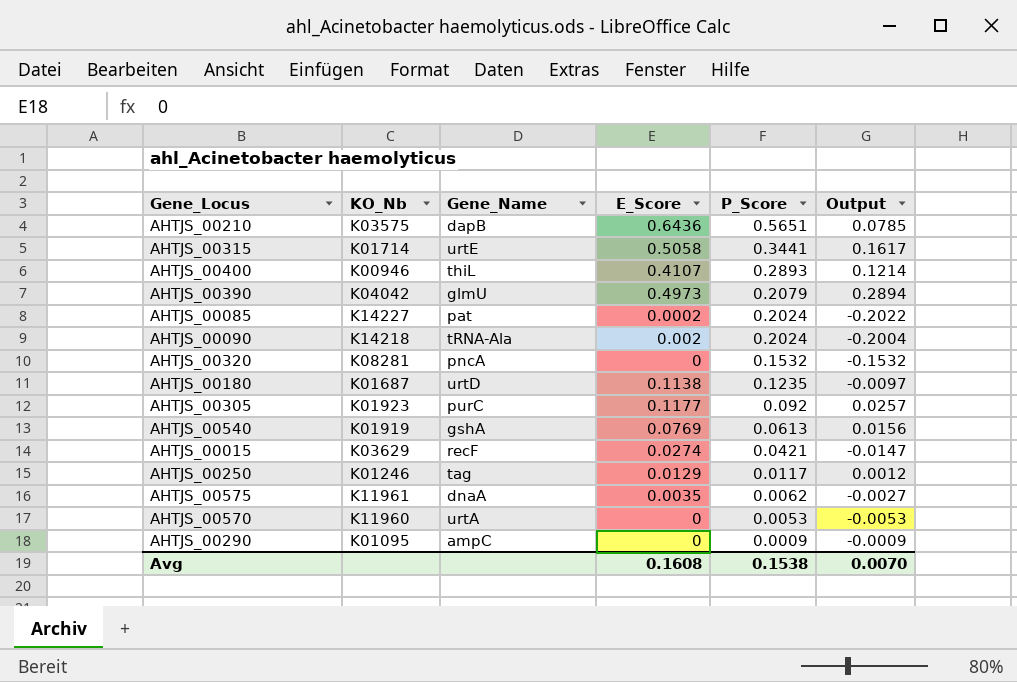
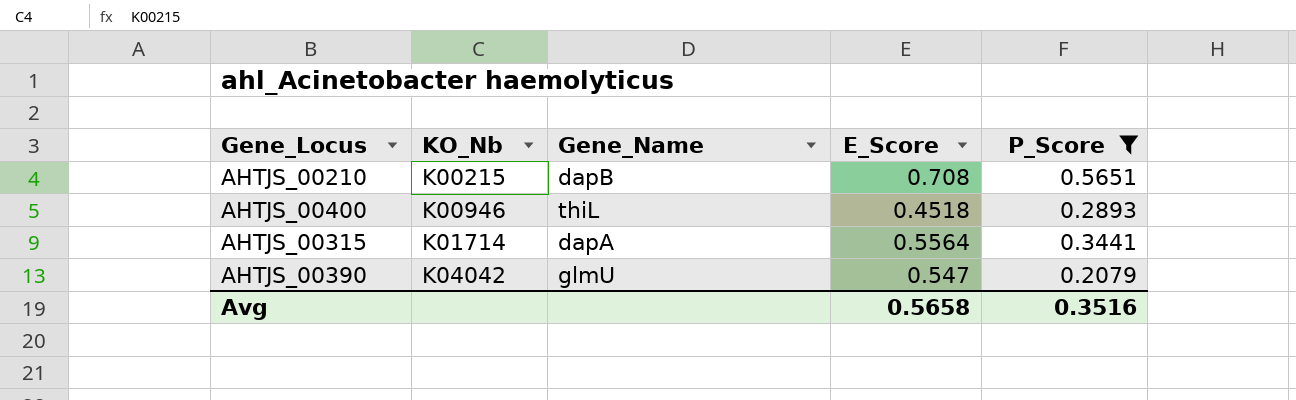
filter: none -> P_Score >= 0.2079
row order: P_Score descending -> KO_Nb ascending
column Output | formula: [E_Score] - [P_Score] -> none
AHTJS_00210 | KO_Nb: K03575 -> K00215
AHTJS_00210 | E_Score: 0.6436 -> 0.708
AHTJS_00400 | E_Score: 0.4107 -> 0.4518
AHTJS_00315 | Gene_Name: urtE -> dapA
AHTJS_00315 | E_Score: 0.5058 -> 0.5564
AHTJS_00390 | E_Score: 0.4973 -> 0.547
Avg | E_Score: 0.1608 -> 0.5658
Avg | P_Score: 0.1538 -> 0.3516

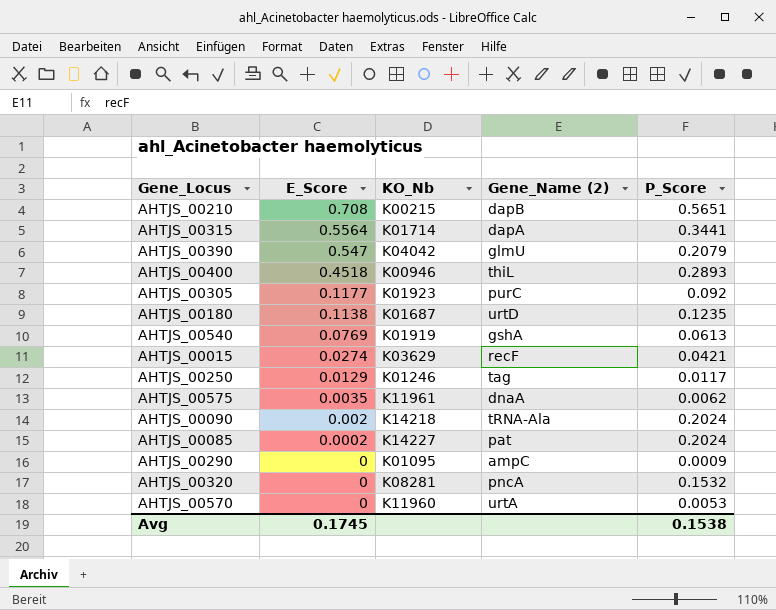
filter: P_Score >= 0.2079 -> none
row order: KO_Nb ascending -> E_Score descending
column E_Score | position: 4 -> 2
column name: Gene_Name -> Gene_Name (2)
Avg | E_Score: 0.5658 -> 0.1745
Avg | P_Score: 0.3516 -> 0.1538

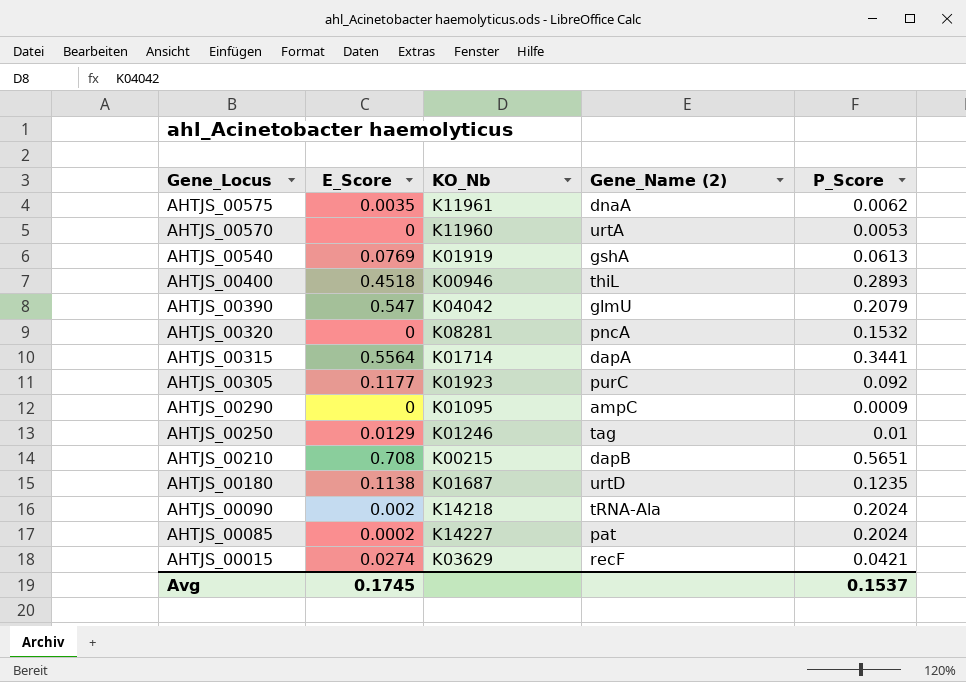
row order: E_Score descending -> Gene_Locus descending
AHTJS_00250 | P_Score: 0.0117 -> 0.01
Avg | P_Score: 0.1538 -> 0.1537

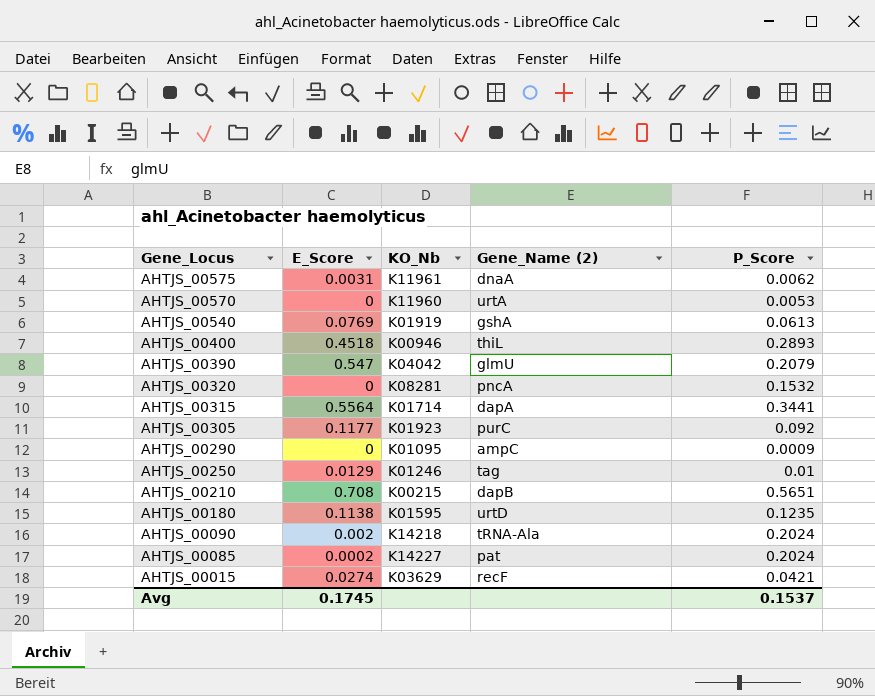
AHTJS_00575 | E_Score: 0.0035 -> 0.0031
AHTJS_00180 | KO_Nb: K01687 -> K01595

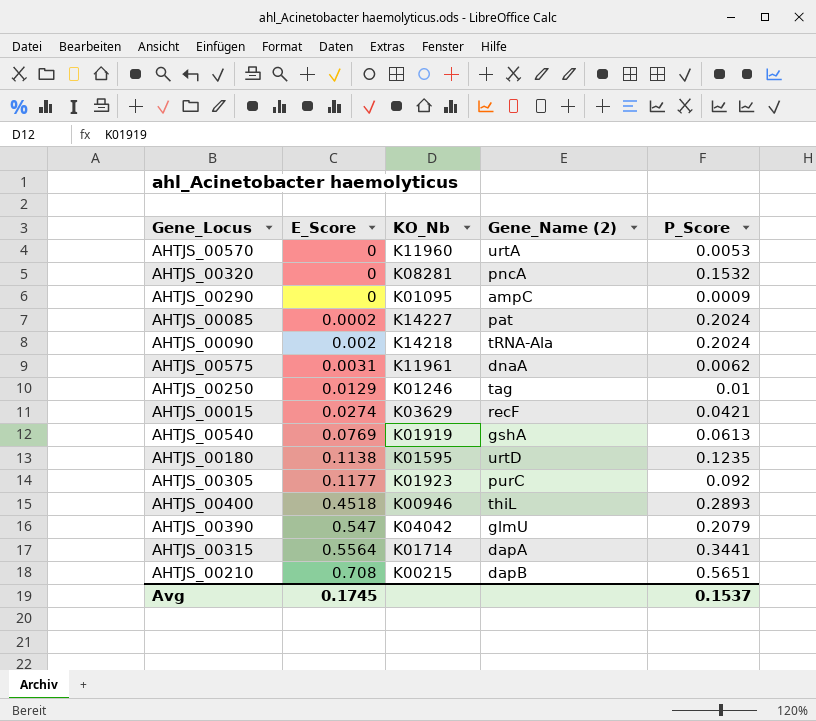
row order: Gene_Locus descending -> E_Score ascending

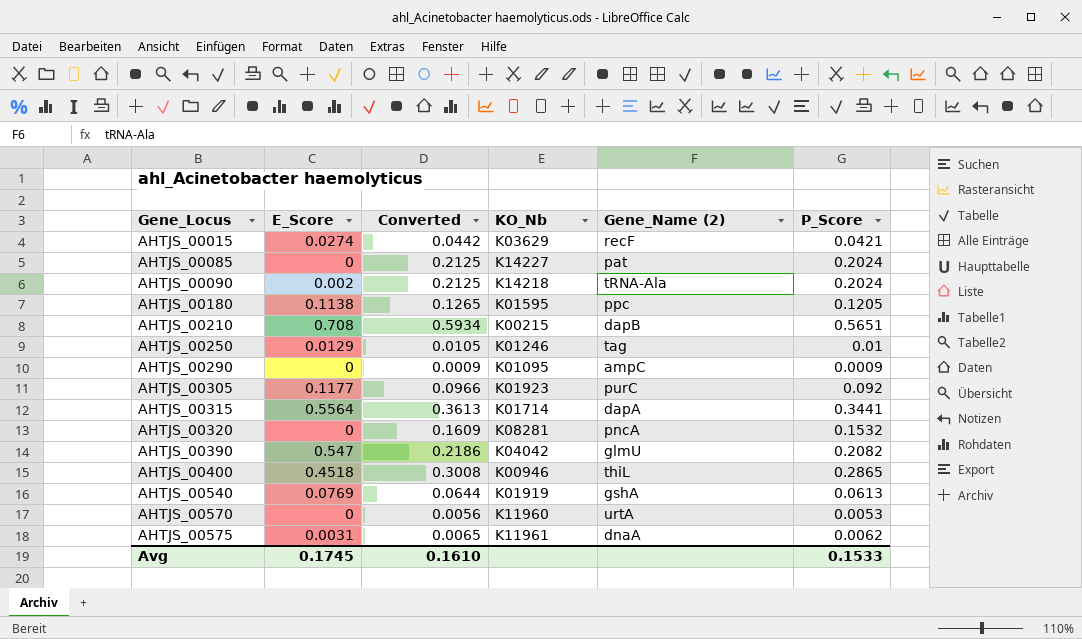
row order: E_Score ascending -> Gene_Locus ascending
column Converted | formula: none -> [P_Score] * 1.05
AHTJS_00085 | E_Score: 0.0002 -> 0
AHTJS_00180 | Gene_Name (2): urtD -> ppc
AHTJS_00180 | P_Score: 0.1235 -> 0.1205
AHTJS_00390 | P_Score: 0.2079 -> 0.2082
AHTJS_00400 | P_Score: 0.2893 -> 0.2865
Avg | P_Score: 0.1537 -> 0.1533

